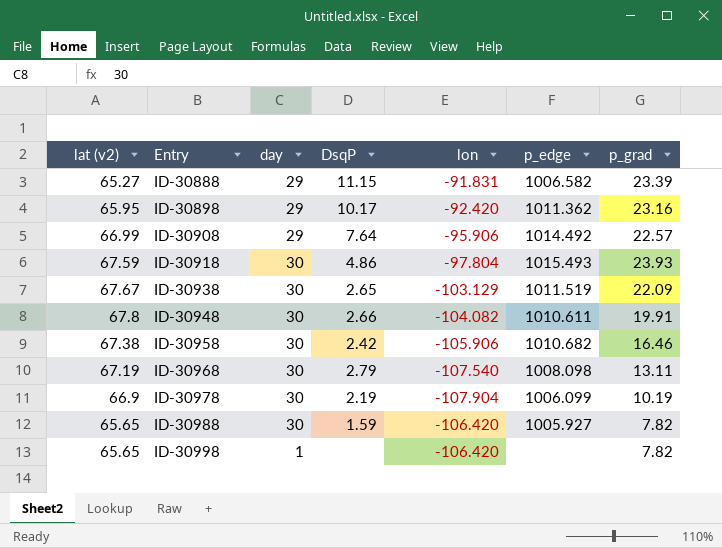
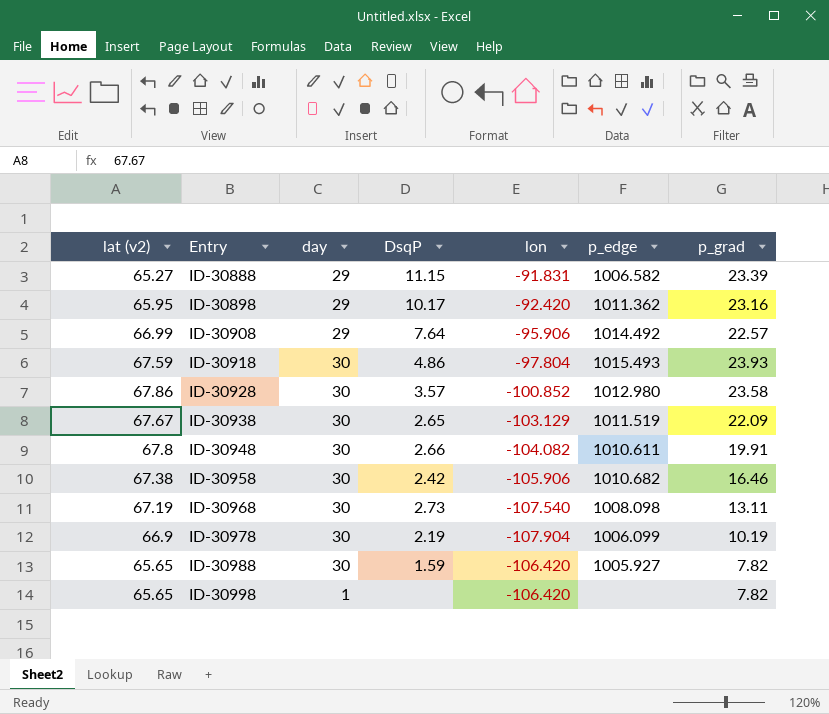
row ID-30928: none -> 67.86 | 30 | 3.57 | -100.852 | 1012.980 | 23.58
ID-30968 | DsqP: 2.79 -> 2.73

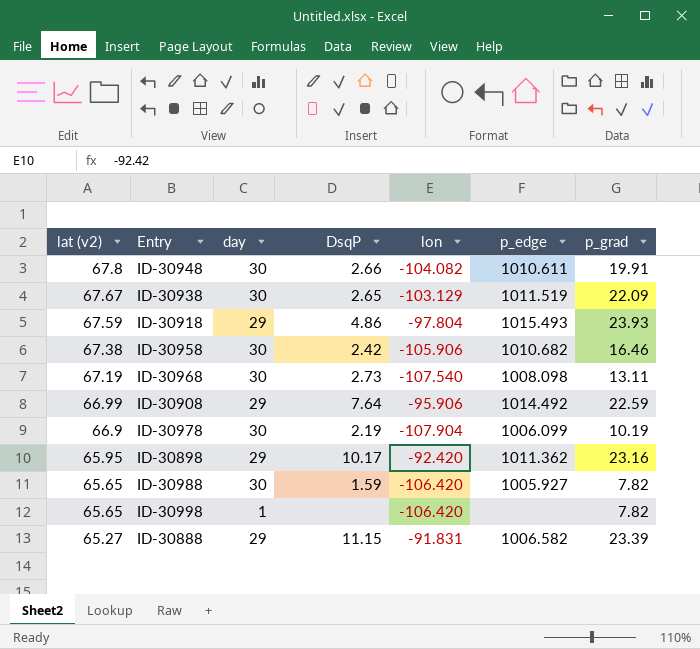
row order: Entry ascending -> lat (v2) descending
row ID-30928: 67.86 | 30 | 3.57 | -100.852 | 1012.980 | 23.58 -> none
ID-30918 | day: 30 -> 29
ID-30908 | p_grad: 22.57 -> 22.59

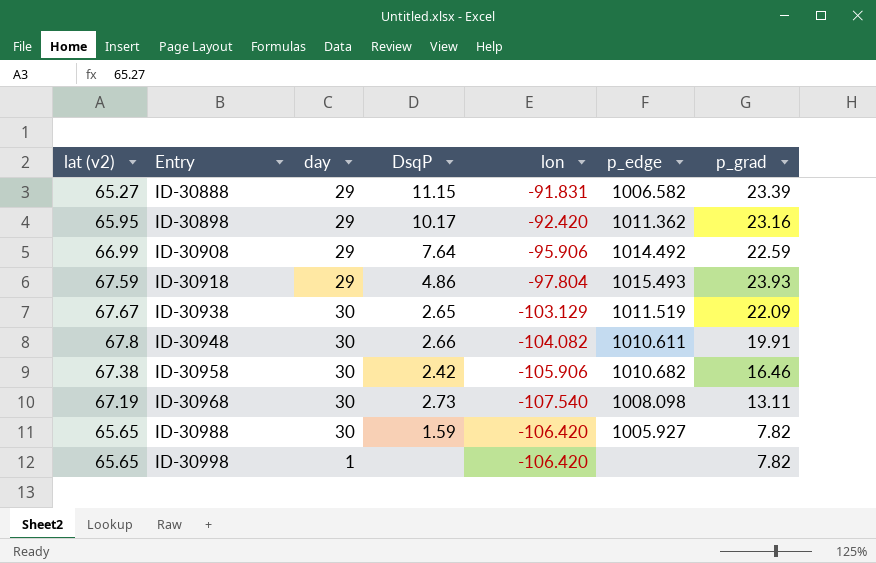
row order: lat (v2) descending -> Entry ascending
row ID-30978: 66.9 | 30 | 2.19 | -107.904 | 1006.099 | 10.19 -> none

